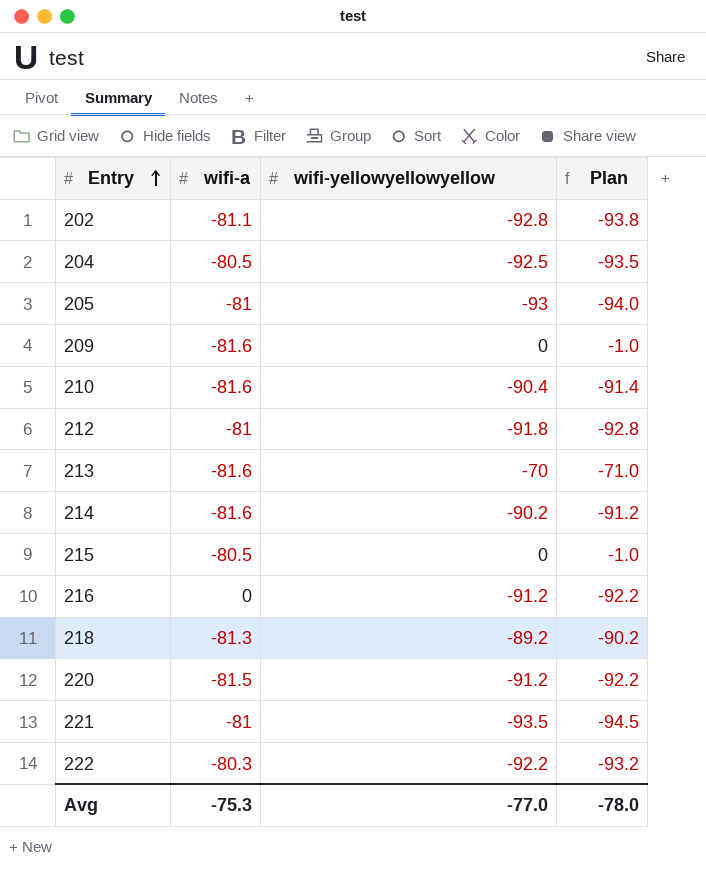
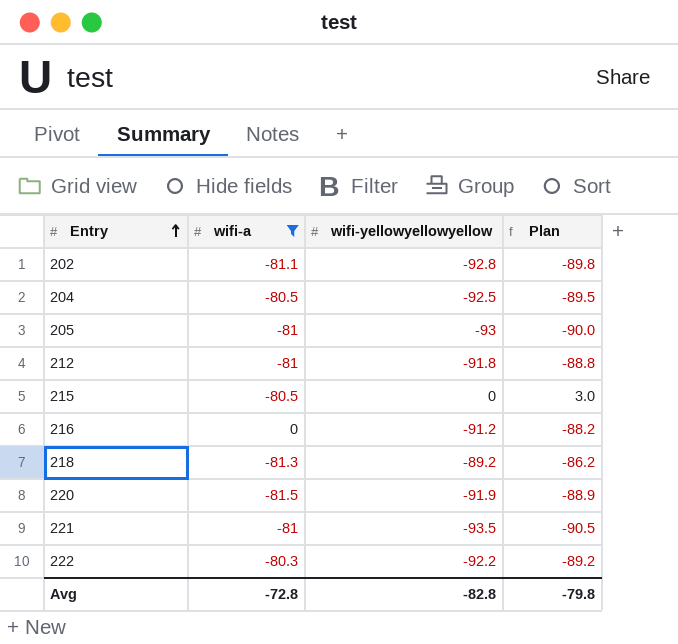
filter: none -> wifi-a != -81.6
column Plan | formula: [wifi-yellowyellowyellow] - 1 -> [wifi-yellowyellowyellow] + 3
220 | wifi-yellowyellowyellow: -91.2 -> -91.9
Avg | wifi-a: -75.3 -> -72.8
Avg | wifi-yellowyellowyellow: -77.0 -> -82.8
Avg | Plan: -78.0 -> -79.8

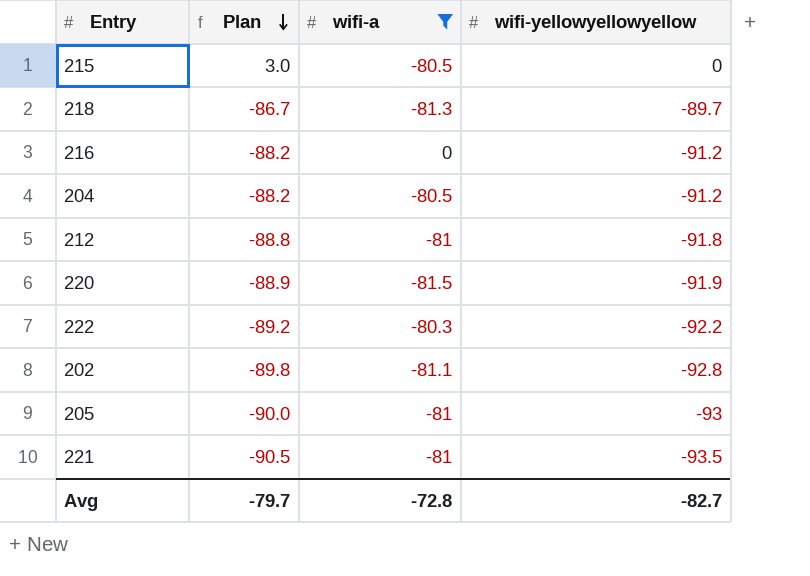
row order: Entry ascending -> Plan descending
column Plan | position: 4 -> 2
218 | Plan: -86.2 -> -86.7
218 | wifi-yellowyellowyellow: -89.2 -> -89.7
204 | Plan: -89.5 -> -88.2
204 | wifi-yellowyellowyellow: -92.5 -> -91.2
Avg | Plan: -79.8 -> -79.7
Avg | wifi-yellowyellowyellow: -82.8 -> -82.7

